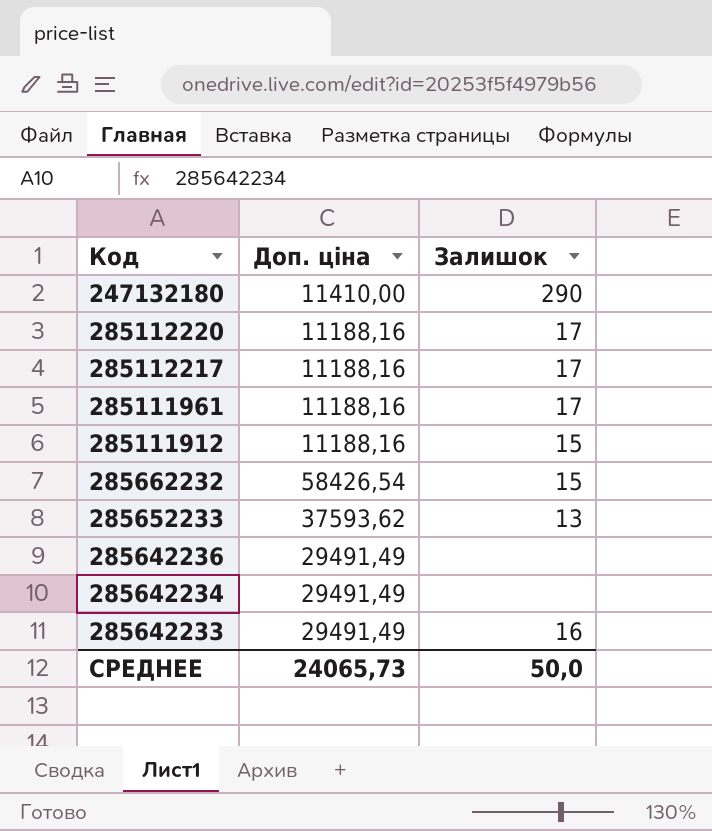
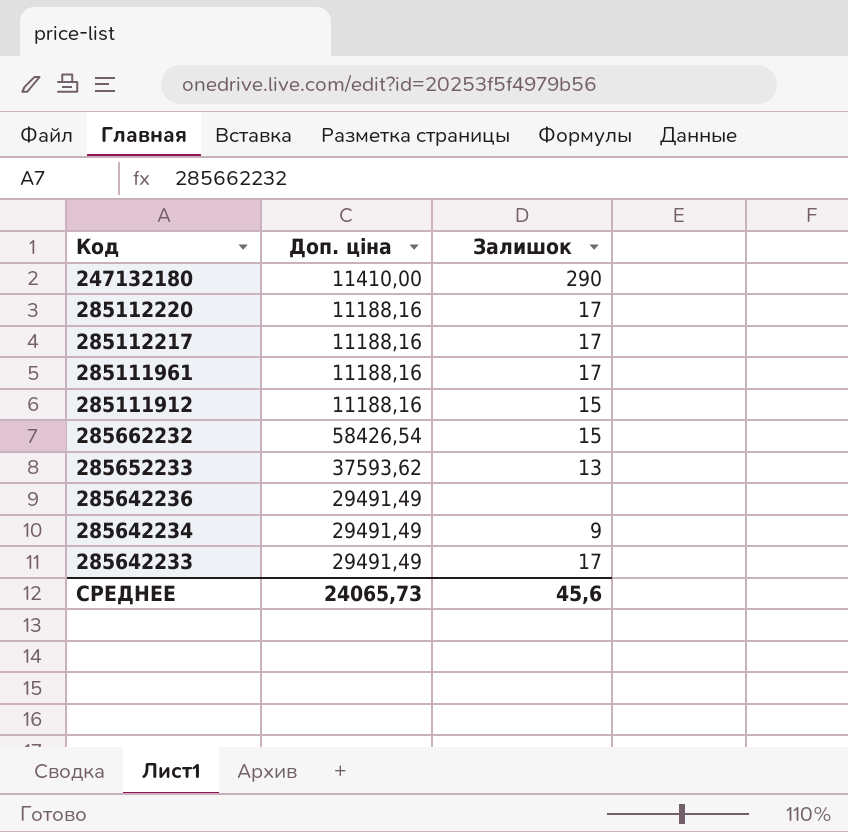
285642234 | Залишок: none -> 9
285642233 | Залишок: 16 -> 17
СРЕДНЕЕ | Залишок: 50,0 -> 45,6

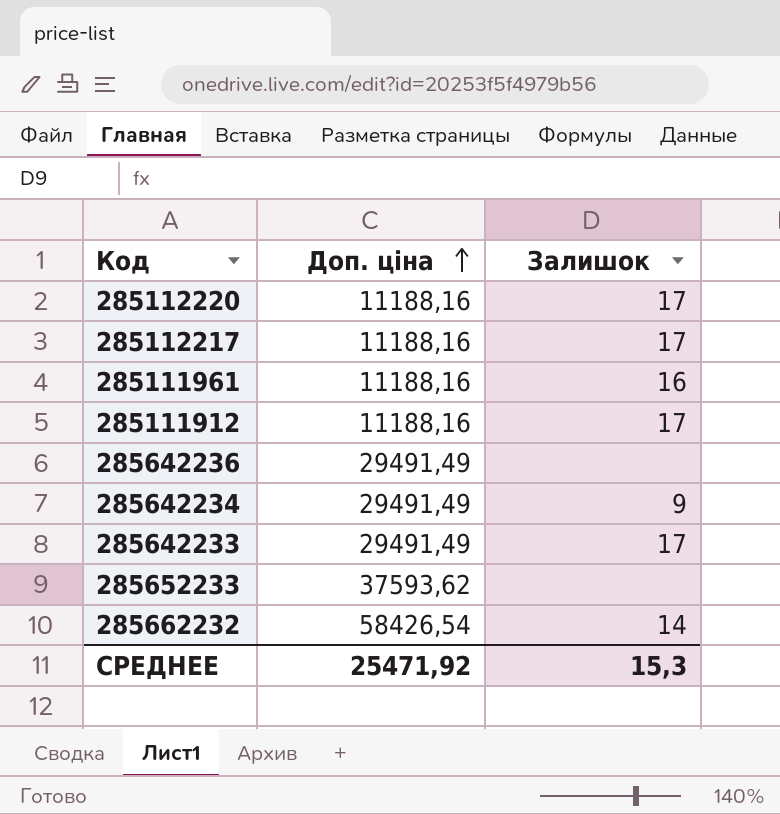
row order: none -> Доп. ціна ascending
row 247132180: 11410,00 | 290 -> none
285111961 | Залишок: 17 -> 16
285111912 | Залишок: 15 -> 17
285652233 | Залишок: 13 -> none
285662232 | Залишок: 15 -> 14
СРЕДНЕЕ | Доп. ціна: 24065,73 -> 25471,92
СРЕДНЕЕ | Залишок: 45,6 -> 15,3

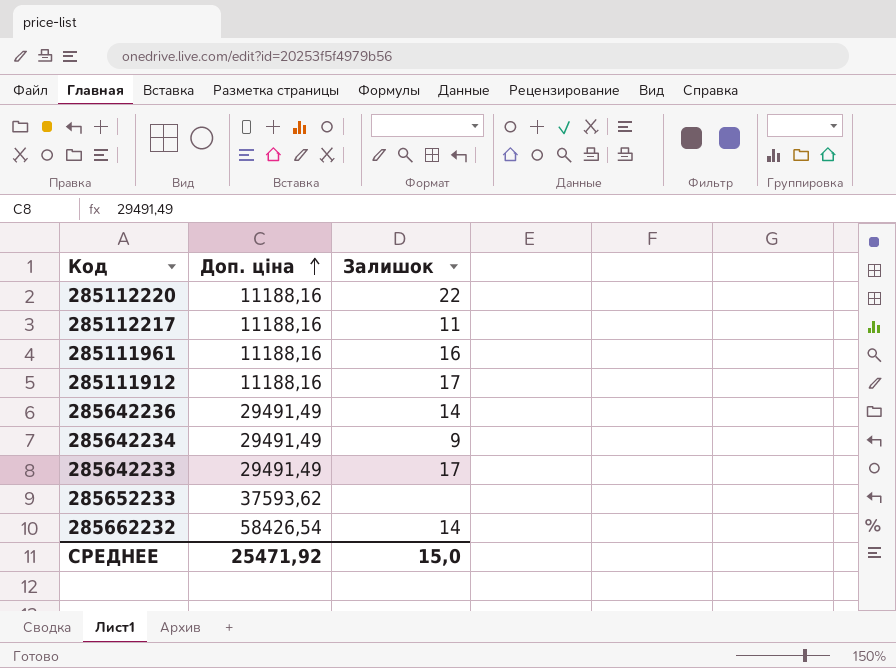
285112220 | Залишок: 17 -> 22
285112217 | Залишок: 17 -> 11
285642236 | Залишок: none -> 14
СРЕДНЕЕ | Залишок: 15,3 -> 15,0

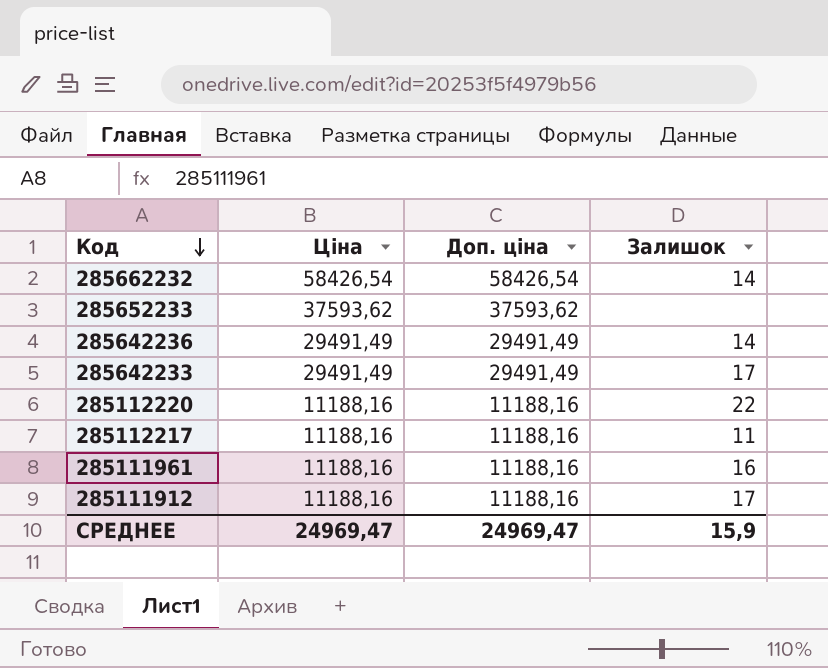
row order: Доп. ціна ascending -> Код descending
column Ціна | position: none -> 2
row 285642234: 29491,49 | 9 -> none
СРЕДНЕЕ | Доп. ціна: 25471,92 -> 24969,47
СРЕДНЕЕ | Залишок: 15,0 -> 15,9

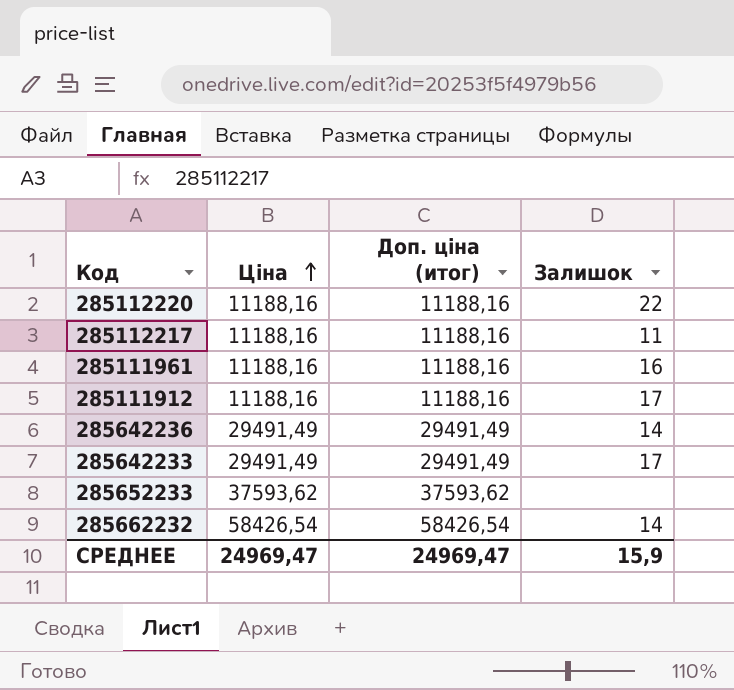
row order: Код descending -> Ціна ascending
column name: Доп. ціна -> Доп. ціна (итог)

